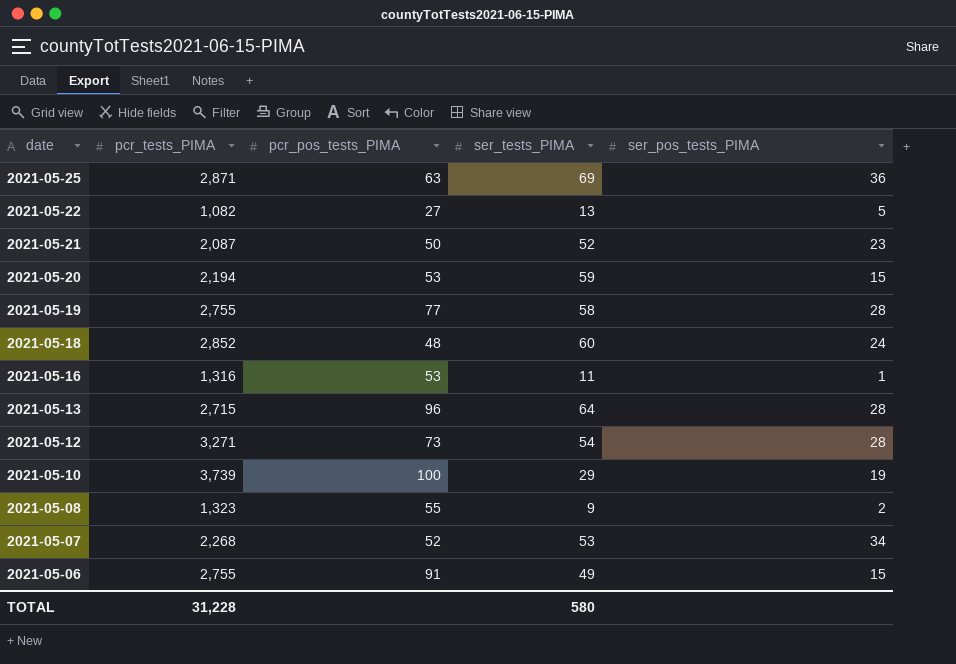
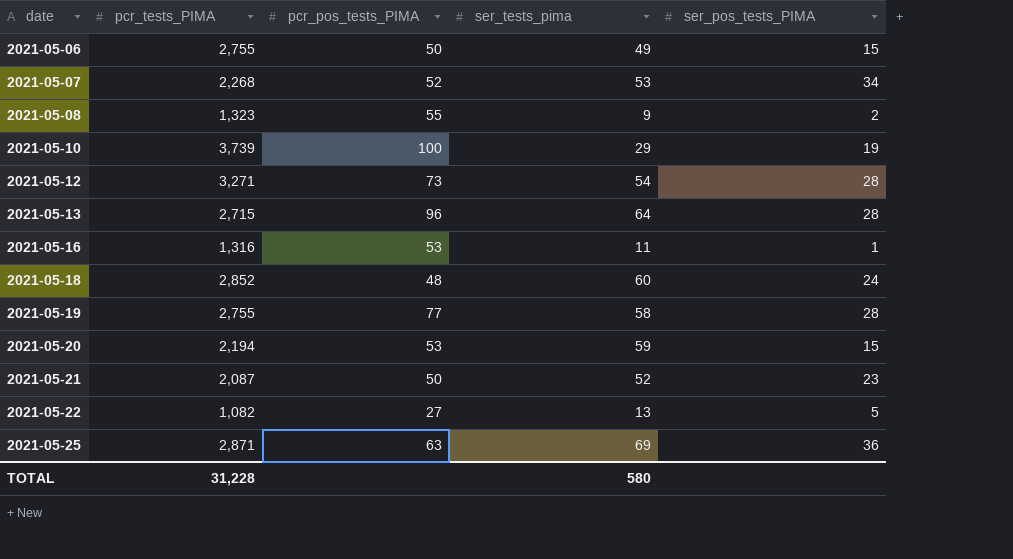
row order: date descending -> date ascending
column name: ser_tests_PIMA -> ser_tests_pima
2021-05-06 | pcr_pos_tests_PIMA: 91 -> 50

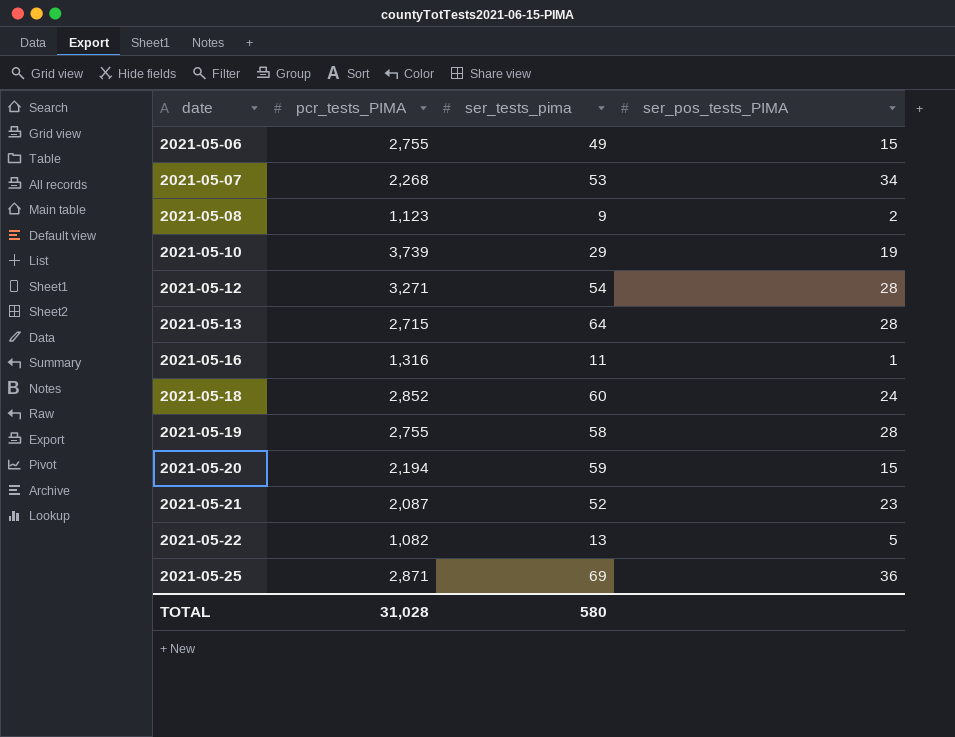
column pcr_pos_tests_PIMA | position: 3 -> none
2021-05-08 | pcr_tests_PIMA: 1,323 -> 1,123
TOTAL | pcr_tests_PIMA: 31,228 -> 31,028

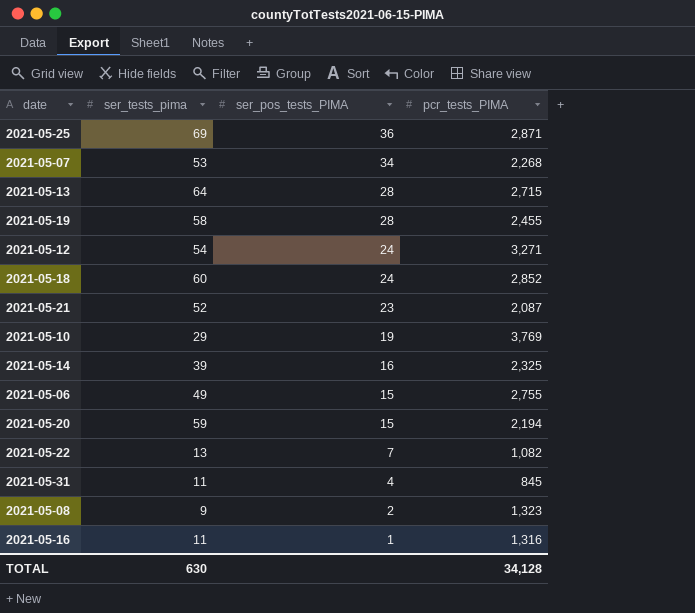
row order: date ascending -> ser_pos_tests_PIMA descending
column pcr_tests_PIMA | position: 2 -> 4
2021-05-19 | pcr_tests_PIMA: 2,755 -> 2,455
2021-05-12 | ser_pos_tests_PIMA: 28 -> 24
2021-05-10 | pcr_tests_PIMA: 3,739 -> 3,769
row 2021-05-14: none -> 39 | 16 | 2,325
2021-05-22 | ser_pos_tests_PIMA: 5 -> 7
row 2021-05-31: none -> 11 | 4 | 845
2021-05-08 | pcr_tests_PIMA: 1,123 -> 1,323
TOTAL | ser_tests_pima: 580 -> 630
TOTAL | pcr_tests_PIMA: 31,028 -> 34,128

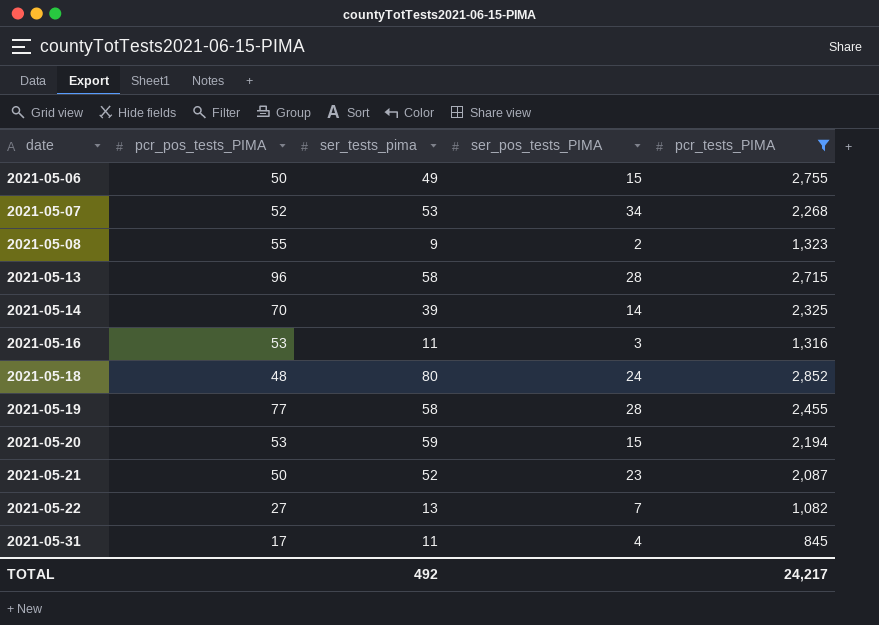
filter: none -> pcr_tests_PIMA <= 2,852
row order: ser_pos_tests_PIMA descending -> date ascending
column pcr_pos_tests_PIMA | position: none -> 2
2021-05-13 | ser_tests_pima: 64 -> 58
2021-05-14 | ser_pos_tests_PIMA: 16 -> 14
2021-05-16 | ser_pos_tests_PIMA: 1 -> 3
2021-05-18 | ser_tests_pima: 60 -> 80
TOTAL | ser_tests_pima: 630 -> 492
TOTAL | pcr_tests_PIMA: 34,128 -> 24,217

